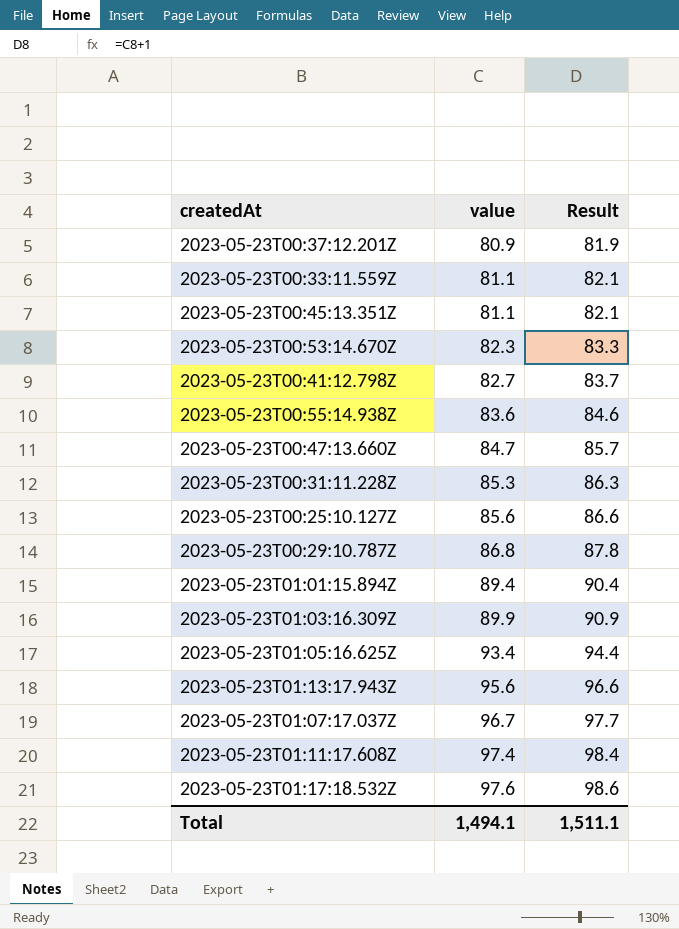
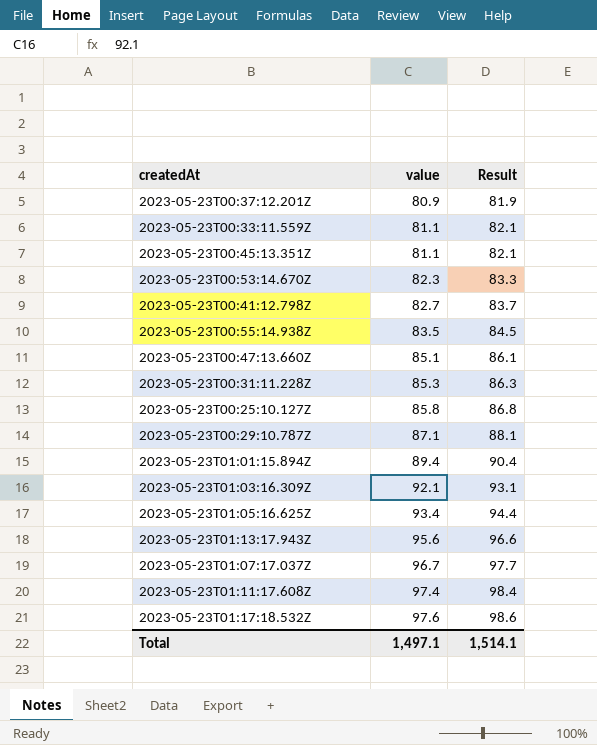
2023-05-23T00:55:14.938Z | value: 83.6 -> 83.5
2023-05-23T00:55:14.938Z | Result: 84.6 -> 84.5
2023-05-23T00:47:13.660Z | value: 84.7 -> 85.1
2023-05-23T00:47:13.660Z | Result: 85.7 -> 86.1
2023-05-23T00:25:10.127Z | value: 85.6 -> 85.8
2023-05-23T00:25:10.127Z | Result: 86.6 -> 86.8
2023-05-23T00:29:10.787Z | value: 86.8 -> 87.1
2023-05-23T00:29:10.787Z | Result: 87.8 -> 88.1
2023-05-23T01:03:16.309Z | value: 89.9 -> 92.1
2023-05-23T01:03:16.309Z | Result: 90.9 -> 93.1
Total | value: 1,494.1 -> 1,497.1
Total | Result: 1,511.1 -> 1,514.1

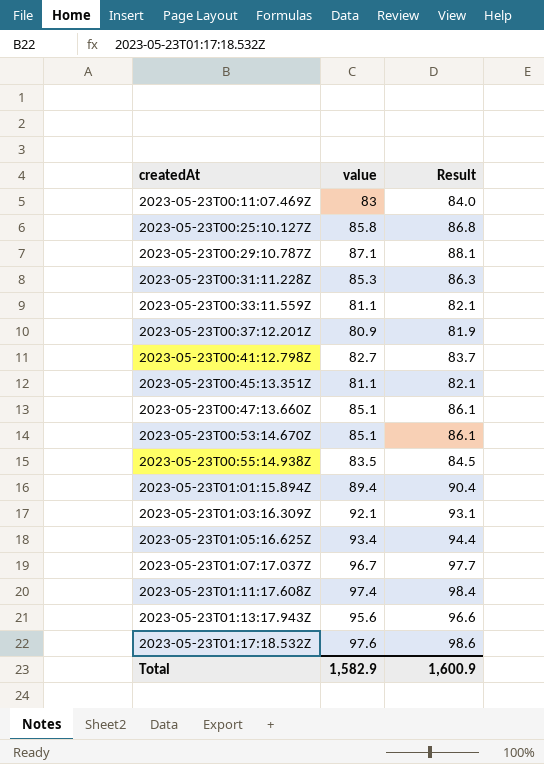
row order: value ascending -> createdAt ascending
row 2023-05-23T00:11:07.469Z: none -> 83 | 84.0
2023-05-23T00:53:14.670Z | value: 82.3 -> 85.1
2023-05-23T00:53:14.670Z | Result: 83.3 -> 86.1
Total | value: 1,497.1 -> 1,582.9
Total | Result: 1,514.1 -> 1,600.9

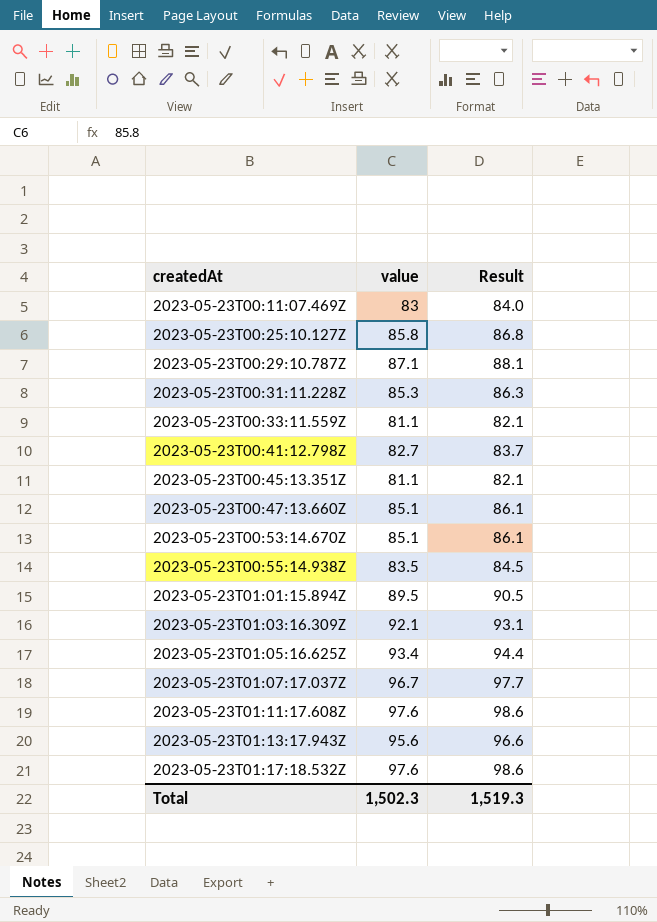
row 2023-05-23T00:37:12.201Z: 80.9 | 81.9 -> none
2023-05-23T01:01:15.894Z | value: 89.4 -> 89.5
2023-05-23T01:01:15.894Z | Result: 90.4 -> 90.5
2023-05-23T01:11:17.608Z | value: 97.4 -> 97.6
2023-05-23T01:11:17.608Z | Result: 98.4 -> 98.6
Total | value: 1,582.9 -> 1,502.3
Total | Result: 1,600.9 -> 1,519.3

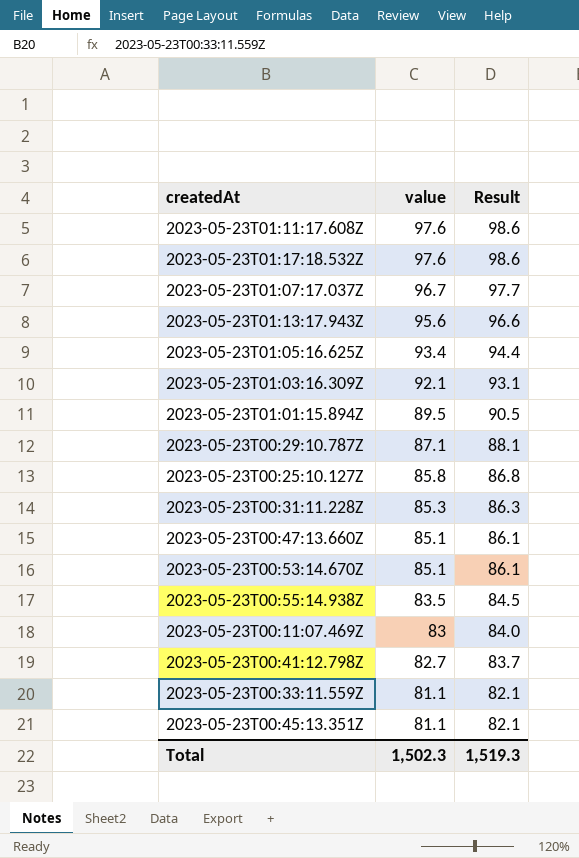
row order: createdAt ascending -> value descending

